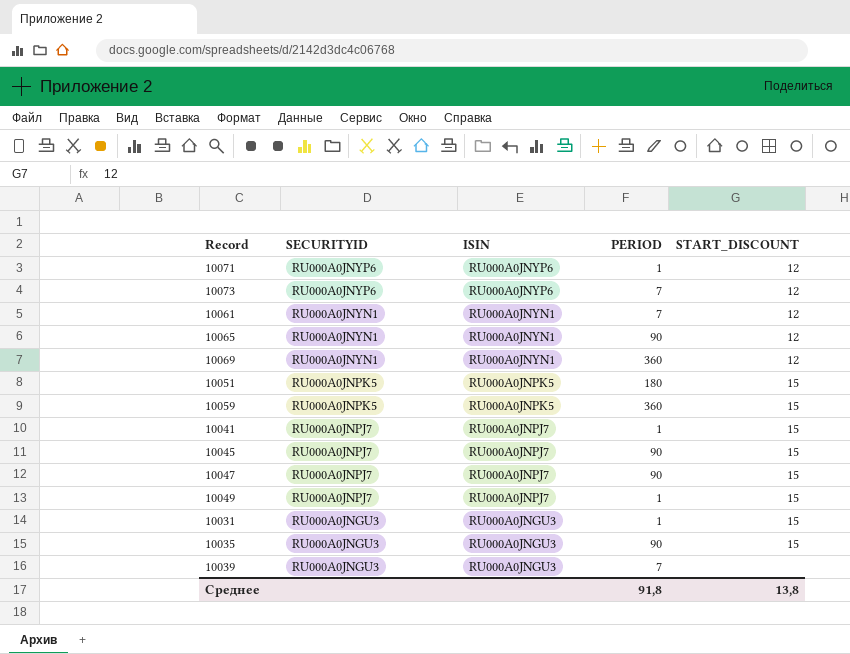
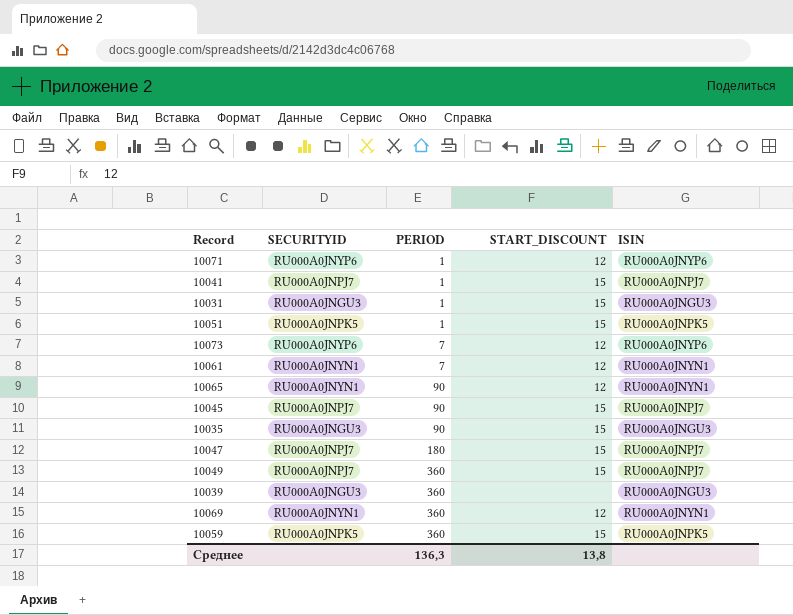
row order: SECURITYID descending -> PERIOD ascending
column ISIN | position: 3 -> 5
10051 | PERIOD: 180 -> 1
10047 | PERIOD: 90 -> 180
10049 | PERIOD: 1 -> 360
10039 | PERIOD: 7 -> 360
Среднее | PERIOD: 91,8 -> 136,3

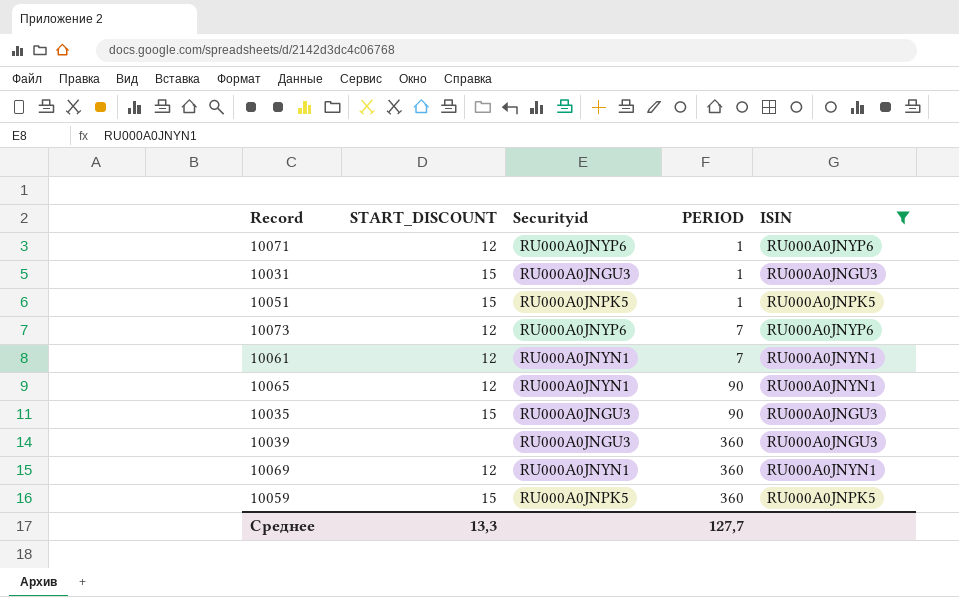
filter: none -> ISIN != RU000A0JNPJ7
column START_DISCOUNT | position: 4 -> 2
column name: SECURITYID -> Securityid
Среднее | START_DISCOUNT: 13,8 -> 13,3
Среднее | PERIOD: 136,3 -> 127,7

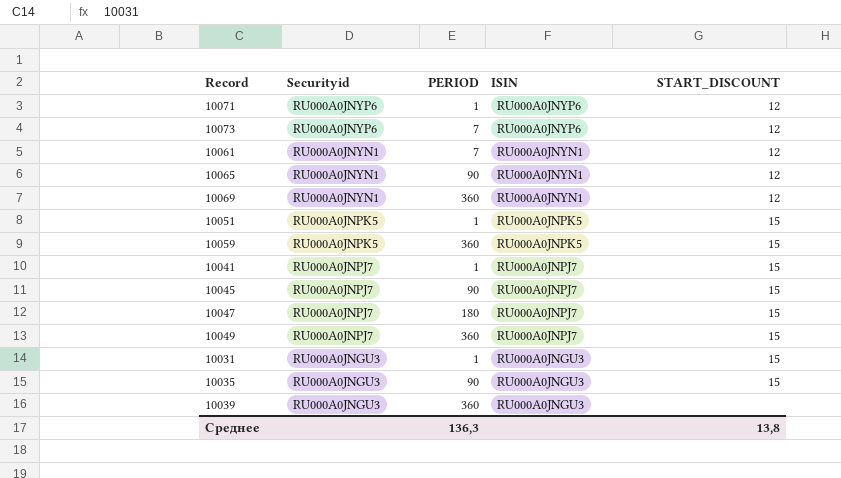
filter: ISIN != RU000A0JNPJ7 -> none
row order: PERIOD ascending -> Securityid descending
column START_DISCOUNT | position: 2 -> 5
Среднее | PERIOD: 127,7 -> 136,3
Среднее | START_DISCOUNT: 13,3 -> 13,8

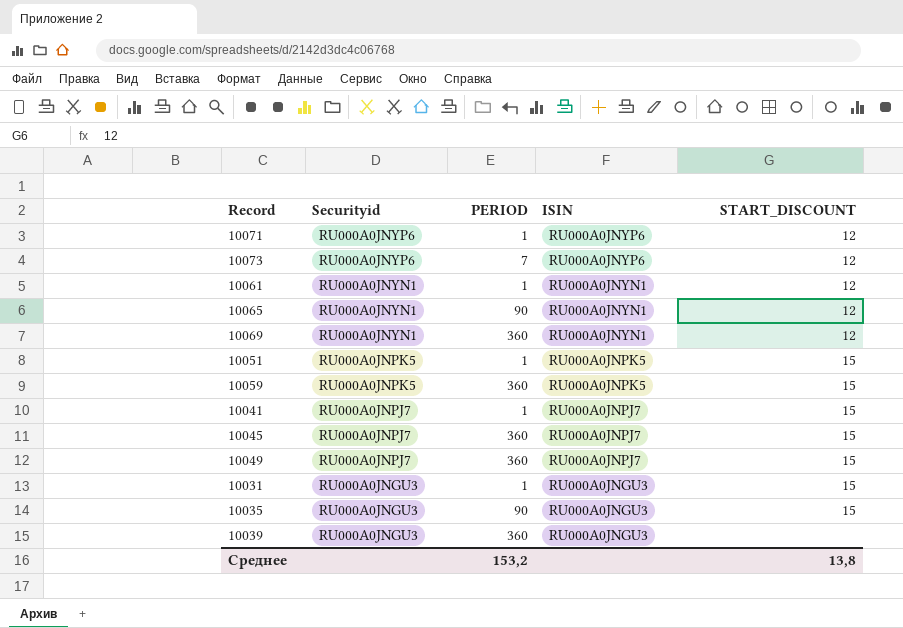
row 10047: RU000A0JNPJ7 | 180 | RU000A0JNPJ7 | 15 -> none
10061 | PERIOD: 7 -> 1
10045 | PERIOD: 90 -> 360
Среднее | PERIOD: 136,3 -> 153,2

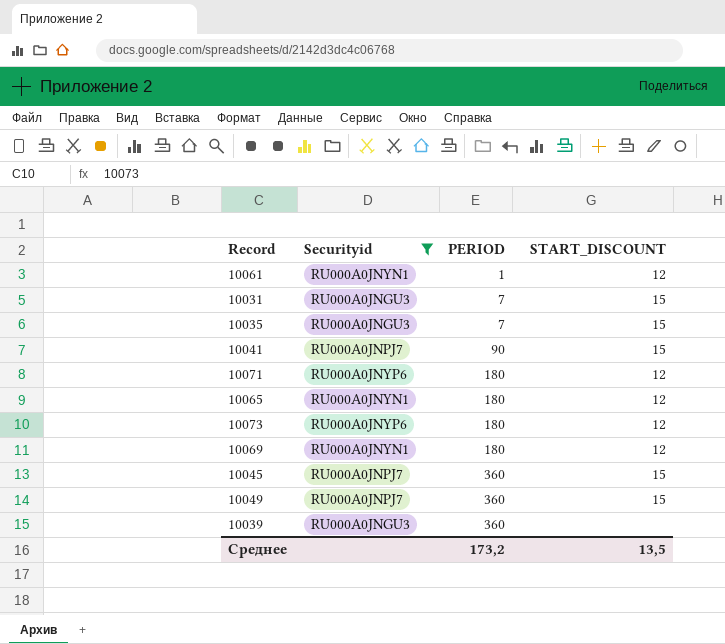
filter: none -> Securityid != RU000A0JNPK5
row order: Securityid descending -> PERIOD ascending
column ISIN | position: 4 -> none
10031 | PERIOD: 1 -> 7
10035 | PERIOD: 90 -> 7
10041 | PERIOD: 1 -> 90
10071 | PERIOD: 1 -> 180
10065 | PERIOD: 90 -> 180
10073 | PERIOD: 7 -> 180
10069 | PERIOD: 360 -> 180
Среднее | PERIOD: 153,2 -> 173,2
Среднее | START_DISCOUNT: 13,8 -> 13,5

